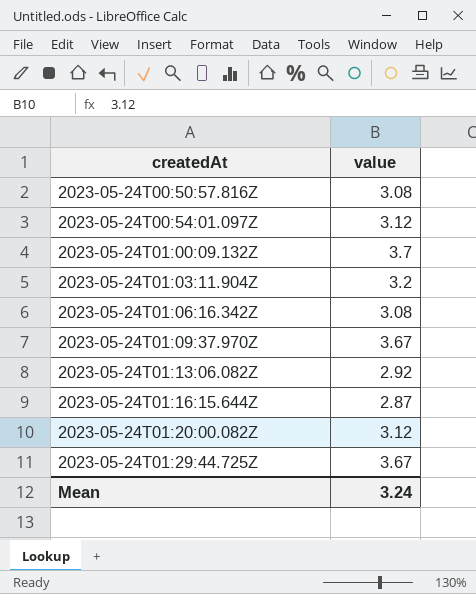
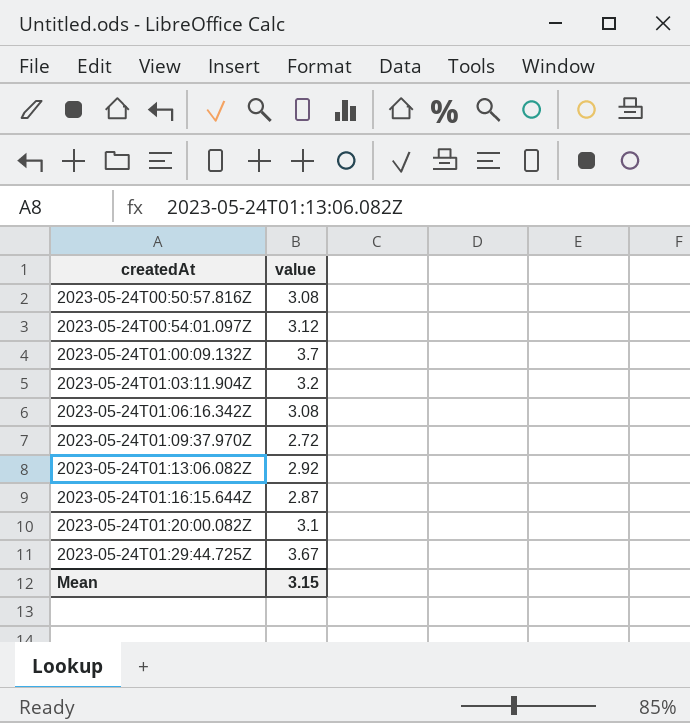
2023-05-24T01:09:37.970Z | value: 3.67 -> 2.72
2023-05-24T01:20:00.082Z | value: 3.12 -> 3.1
Mean | value: 3.24 -> 3.15

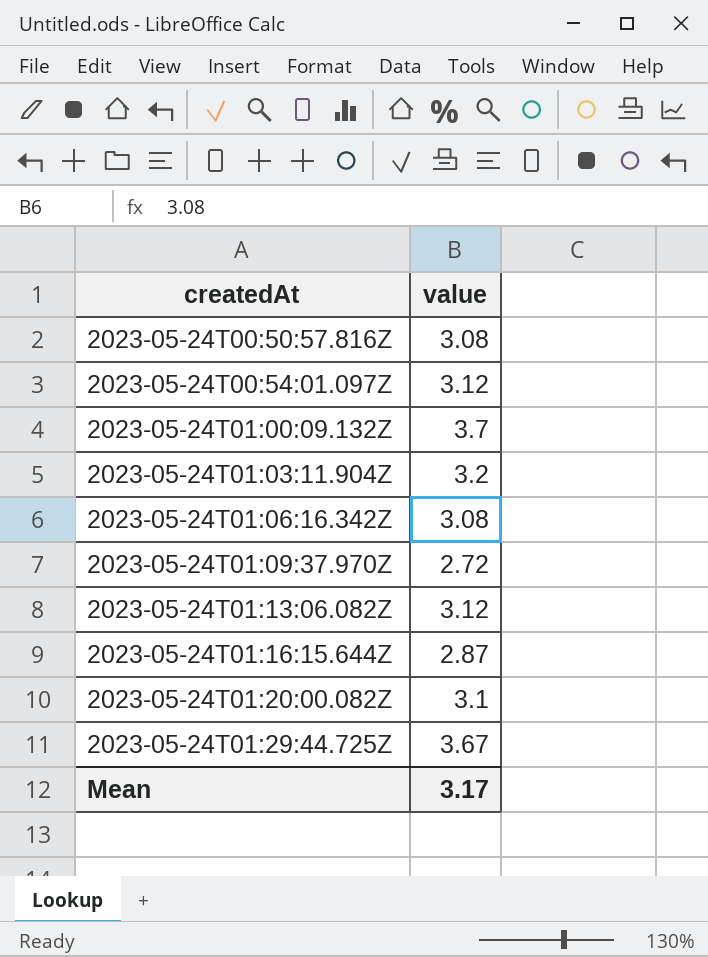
2023-05-24T01:13:06.082Z | value: 2.92 -> 3.12
Mean | value: 3.15 -> 3.17

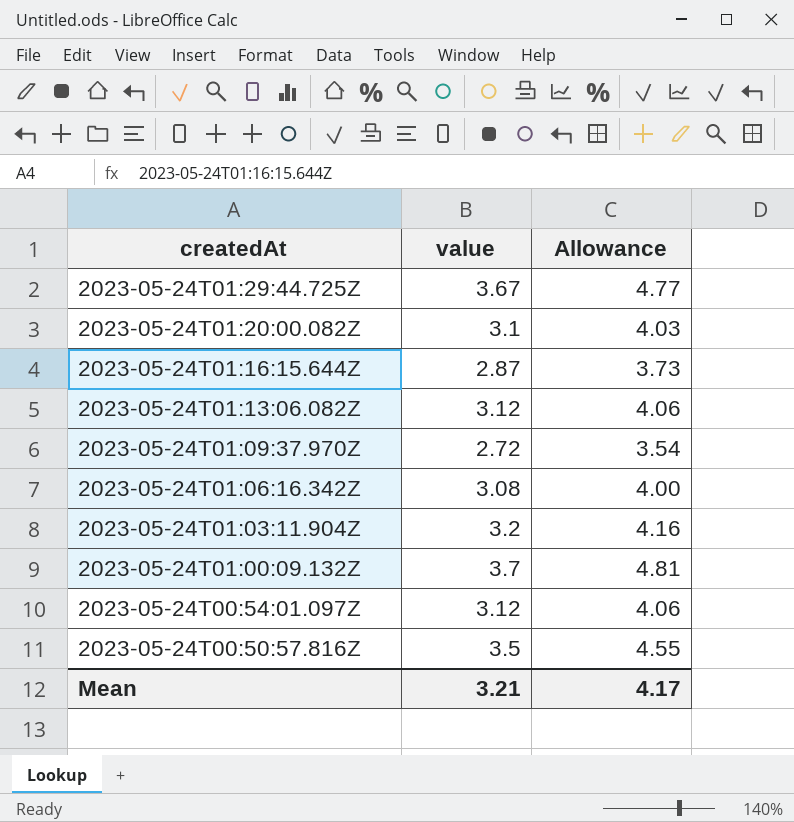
row order: createdAt ascending -> createdAt descending
column Allowance | formula: none -> [value] * 1.3
2023-05-24T00:50:57.816Z | value: 3.08 -> 3.5
Mean | value: 3.17 -> 3.21

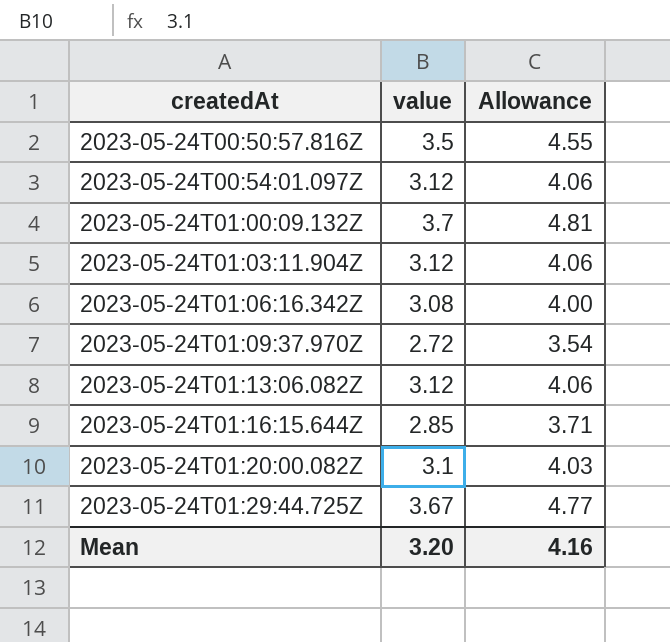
row order: createdAt descending -> createdAt ascending
2023-05-24T01:03:11.904Z | value: 3.2 -> 3.12
2023-05-24T01:03:11.904Z | Allowance: 4.16 -> 4.06
2023-05-24T01:16:15.644Z | value: 2.87 -> 2.85
2023-05-24T01:16:15.644Z | Allowance: 3.73 -> 3.71
Mean | value: 3.21 -> 3.20
Mean | Allowance: 4.17 -> 4.16

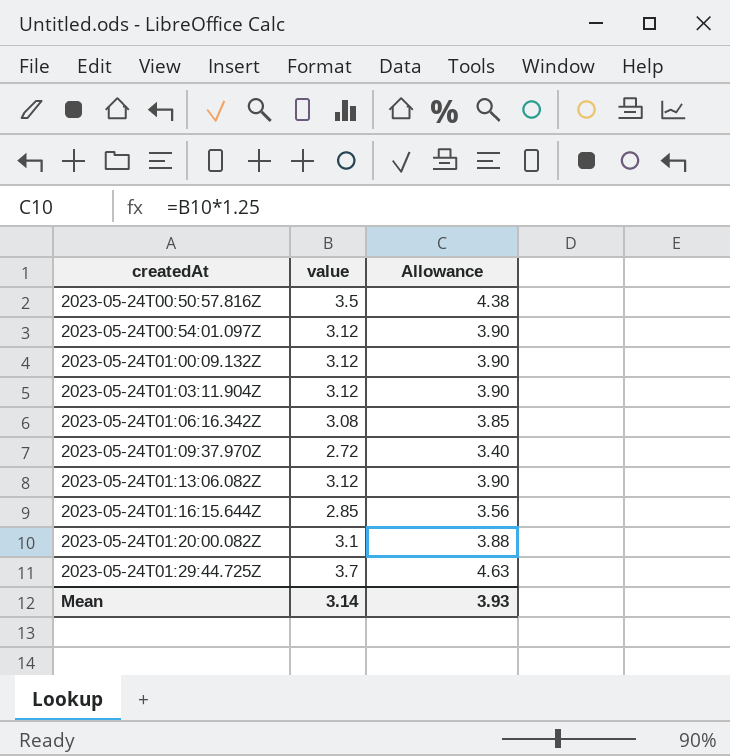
column Allowance | formula: [value] * 1.3 -> [value] * 1.25
2023-05-24T01:00:09.132Z | value: 3.7 -> 3.12
2023-05-24T01:29:44.725Z | value: 3.67 -> 3.7
Mean | value: 3.20 -> 3.14
Mean | Allowance: 4.16 -> 3.93

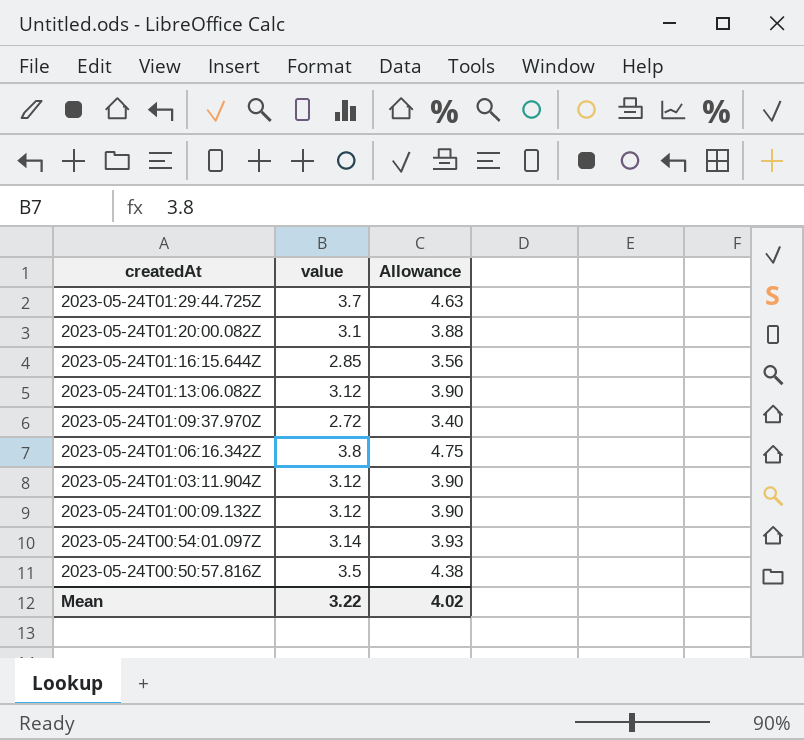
row order: createdAt ascending -> createdAt descending
2023-05-24T01:06:16.342Z | value: 3.08 -> 3.8
2023-05-24T01:06:16.342Z | Allowance: 3.85 -> 4.75
2023-05-24T00:54:01.097Z | value: 3.12 -> 3.14
2023-05-24T00:54:01.097Z | Allowance: 3.90 -> 3.93
Mean | value: 3.14 -> 3.22
Mean | Allowance: 3.93 -> 4.02

